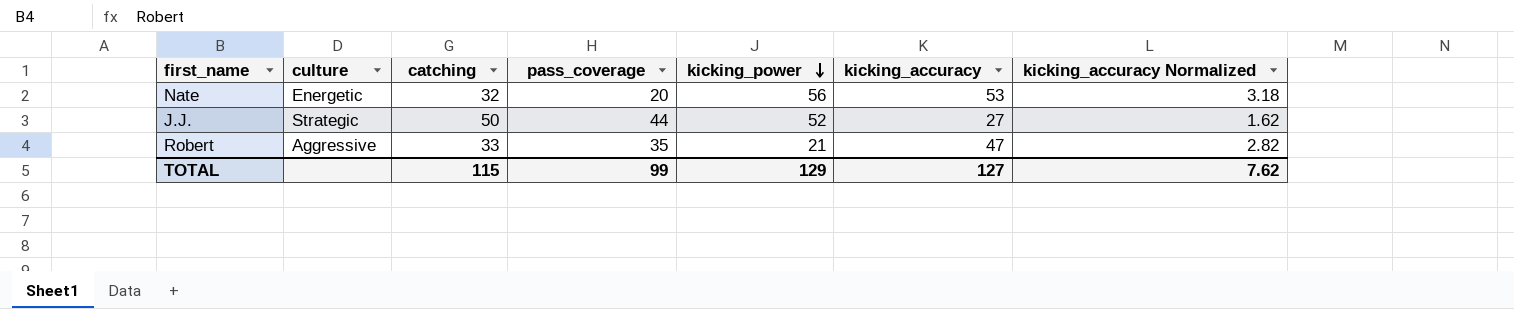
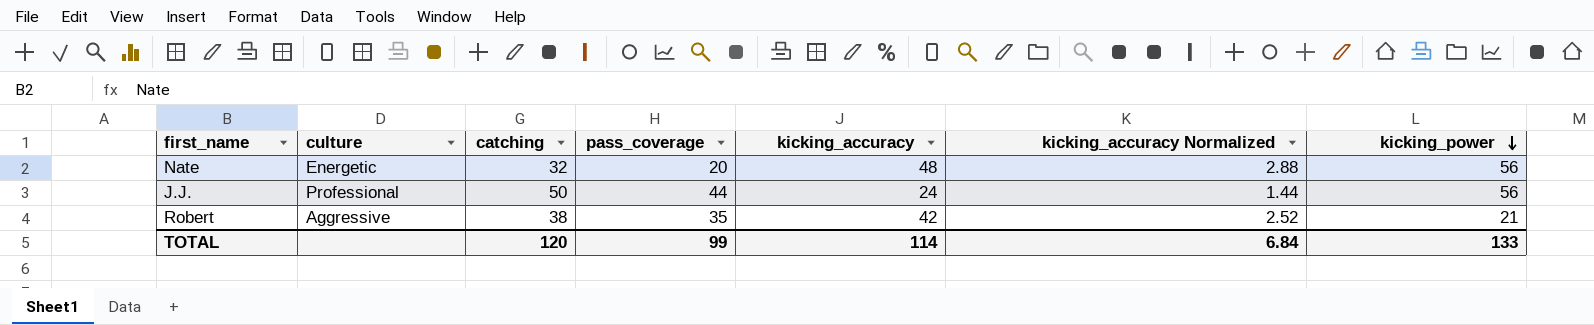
column kicking_power | position: 5 -> 7
Nate | kicking_accuracy: 53 -> 48
Nate | kicking_accuracy Normalized: 3.18 -> 2.88
J.J. | culture: Strategic -> Professional
J.J. | kicking_accuracy: 27 -> 24
J.J. | kicking_accuracy Normalized: 1.62 -> 1.44
J.J. | kicking_power: 52 -> 56
Robert | catching: 33 -> 38
Robert | kicking_accuracy: 47 -> 42
Robert | kicking_accuracy Normalized: 2.82 -> 2.52
TOTAL | catching: 115 -> 120
TOTAL | kicking_accuracy: 127 -> 114
TOTAL | kicking_accuracy Normalized: 7.62 -> 6.84
TOTAL | kicking_power: 129 -> 133

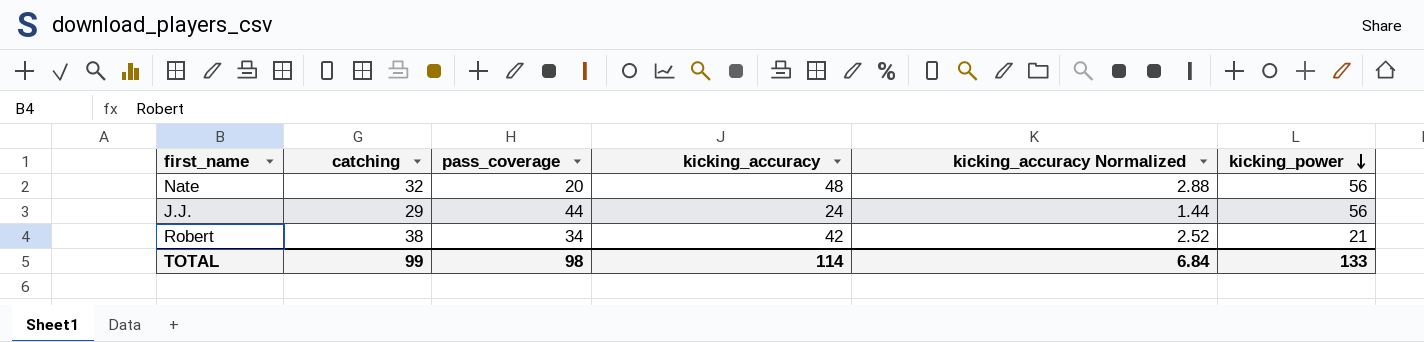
column culture | position: 2 -> none
J.J. | catching: 50 -> 29
Robert | pass_coverage: 35 -> 34
TOTAL | catching: 120 -> 99
TOTAL | pass_coverage: 99 -> 98

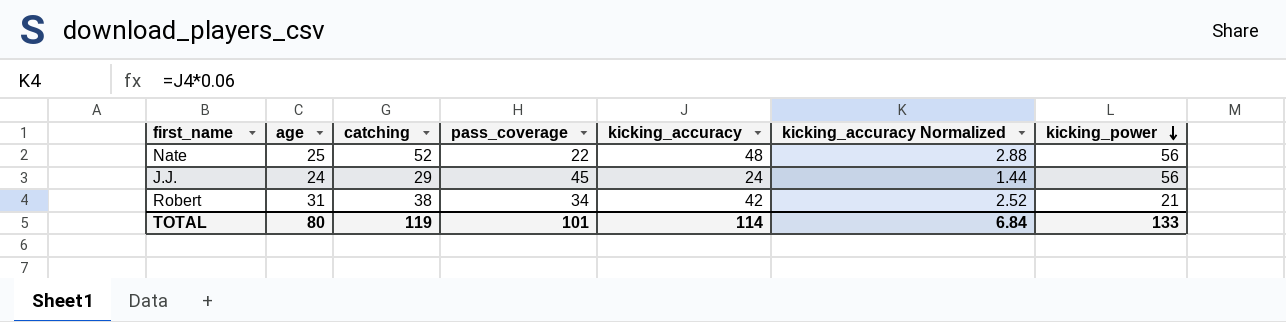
column age | position: none -> 2
Nate | catching: 32 -> 52
Nate | pass_coverage: 20 -> 22
J.J. | pass_coverage: 44 -> 45
TOTAL | catching: 99 -> 119
TOTAL | pass_coverage: 98 -> 101

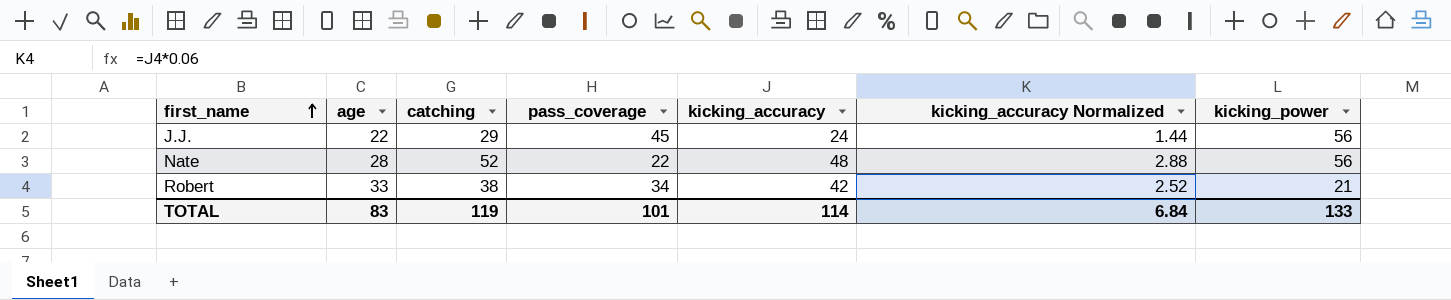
row order: kicking_power descending -> first_name ascending
J.J. | age: 24 -> 22
Nate | age: 25 -> 28
Robert | age: 31 -> 33
TOTAL | age: 80 -> 83

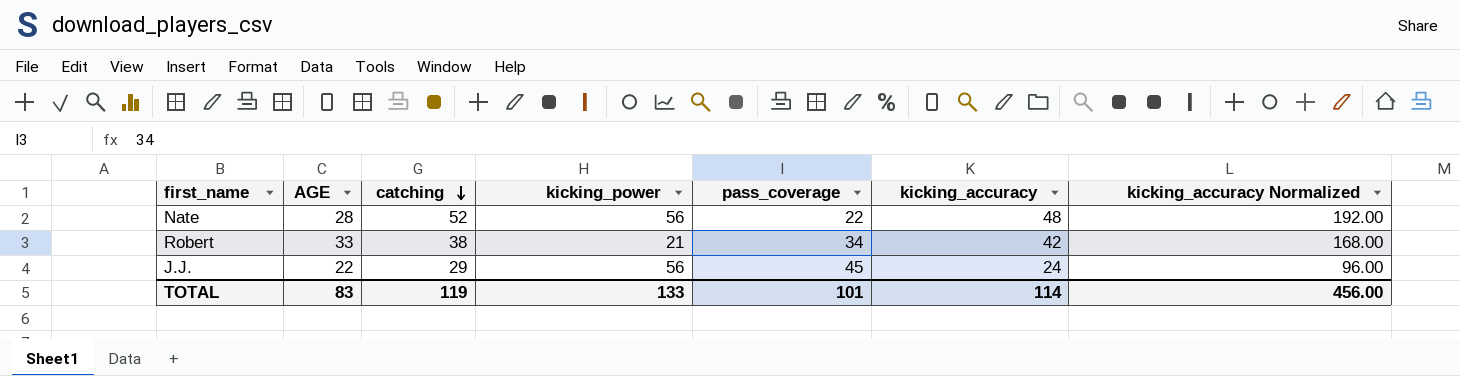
row order: first_name ascending -> catching descending
column name: age -> AGE
column kicking_power | position: 7 -> 4
column kicking_accuracy Normalized | formula: [kicking_accuracy] * 0.06 -> [kicking_accuracy] * 4
TOTAL | kicking_accuracy Normalized: 6.84 -> 456.00

